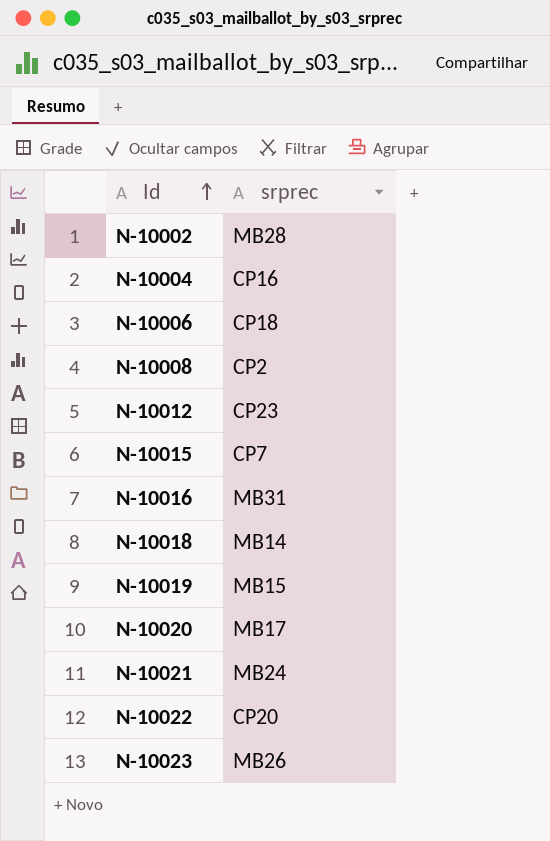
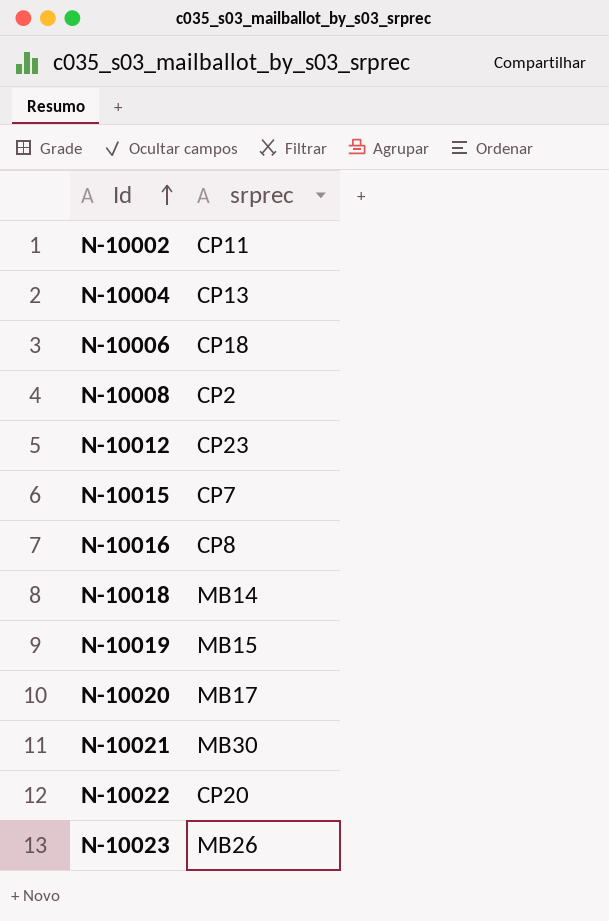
N-10002 | srprec: MB28 -> CP11
N-10004 | srprec: CP16 -> CP13
N-10016 | srprec: MB31 -> CP8
N-10021 | srprec: MB24 -> MB30

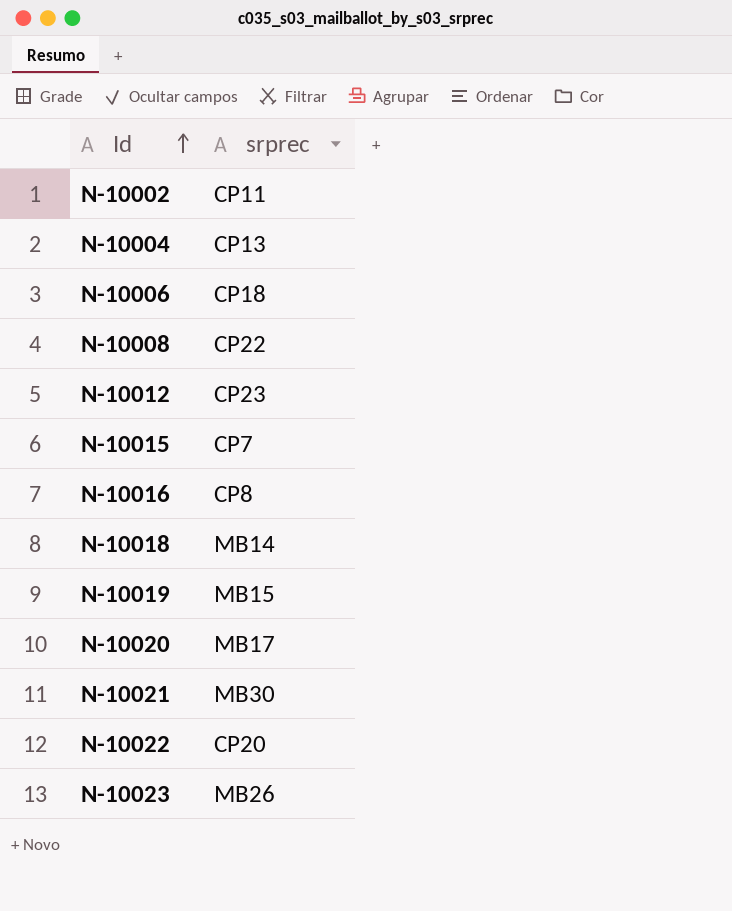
N-10008 | srprec: CP2 -> CP22

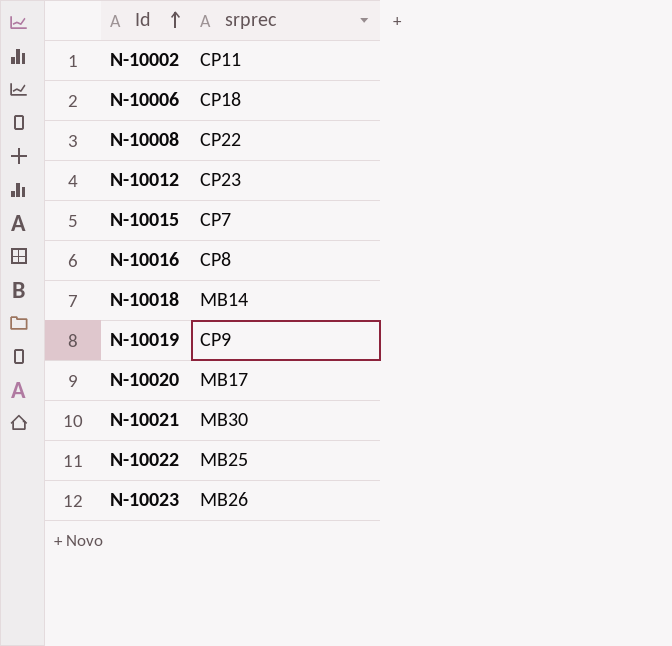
row N-10004: CP13 -> none
N-10019 | srprec: MB15 -> CP9
N-10022 | srprec: CP20 -> MB25

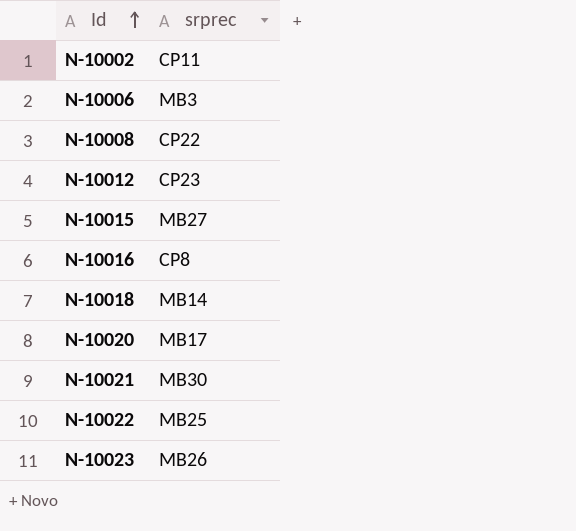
row N-10019: CP9 -> none
N-10006 | srprec: CP18 -> MB3
N-10015 | srprec: CP7 -> MB27

